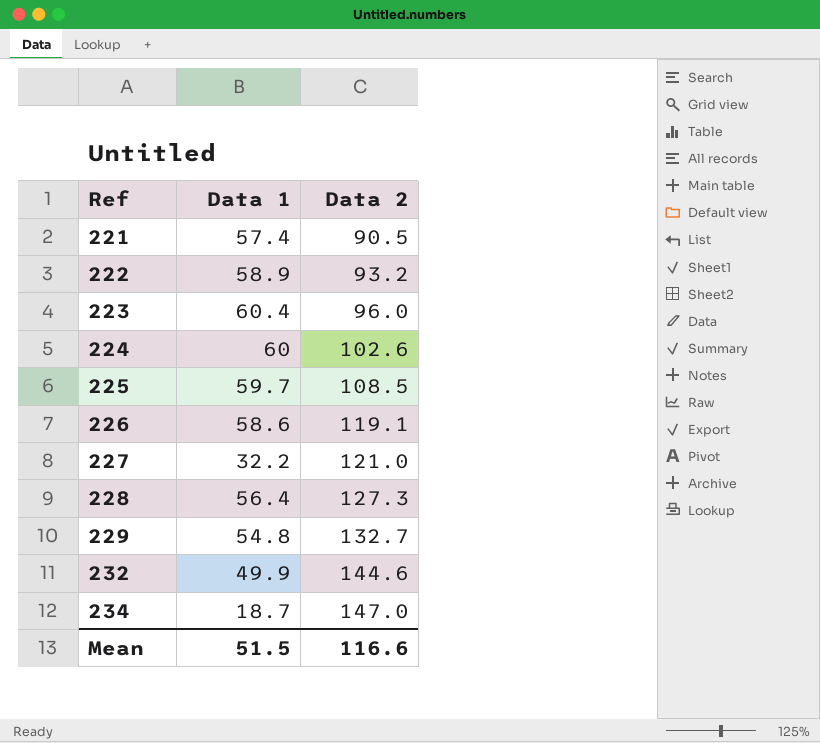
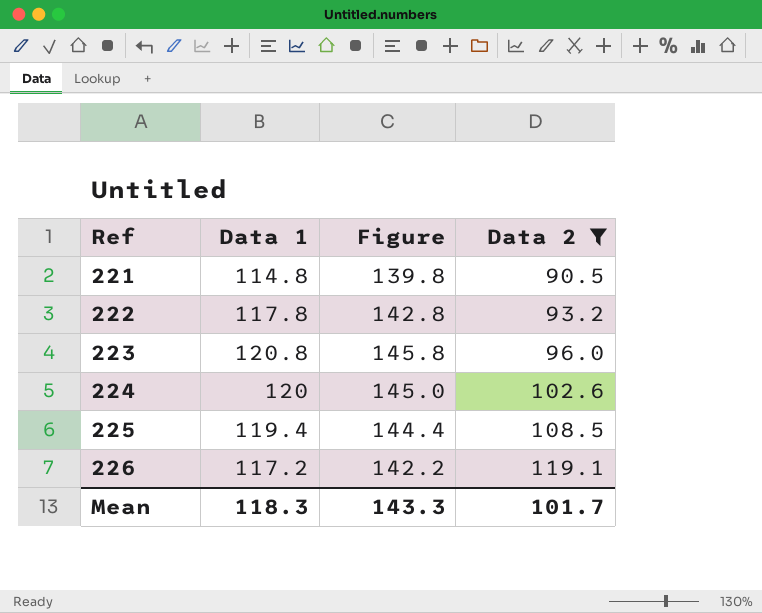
filter: none -> Data 2 <= 119.1
column Figure | formula: none -> [Data 1] + 25
221 | Data 1: 57.4 -> 114.8
222 | Data 1: 58.9 -> 117.8
223 | Data 1: 60.4 -> 120.8
224 | Data 1: 60 -> 120
225 | Data 1: 59.7 -> 119.4
226 | Data 1: 58.6 -> 117.2
Mean | Data 1: 51.5 -> 118.3
Mean | Data 2: 116.6 -> 101.7

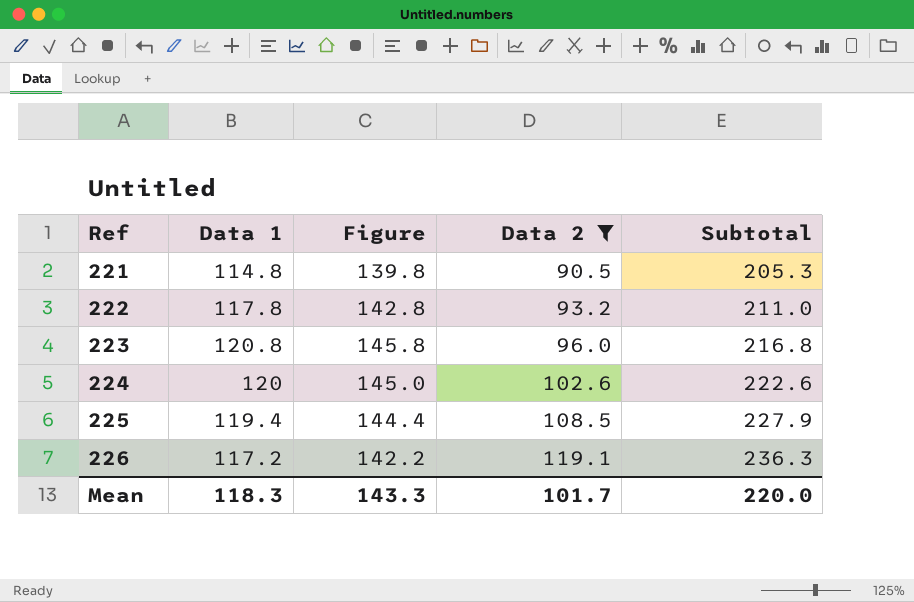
column Subtotal | formula: none -> [Data 1] + [Data 2]

